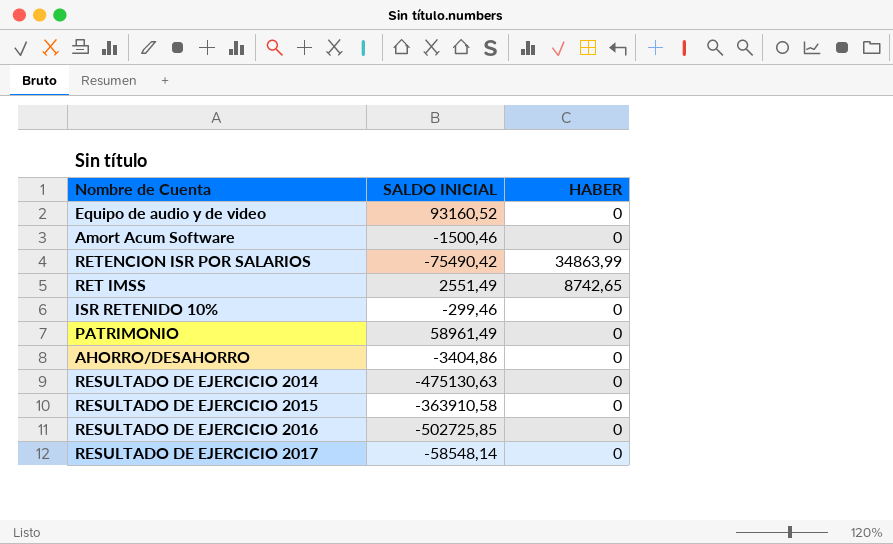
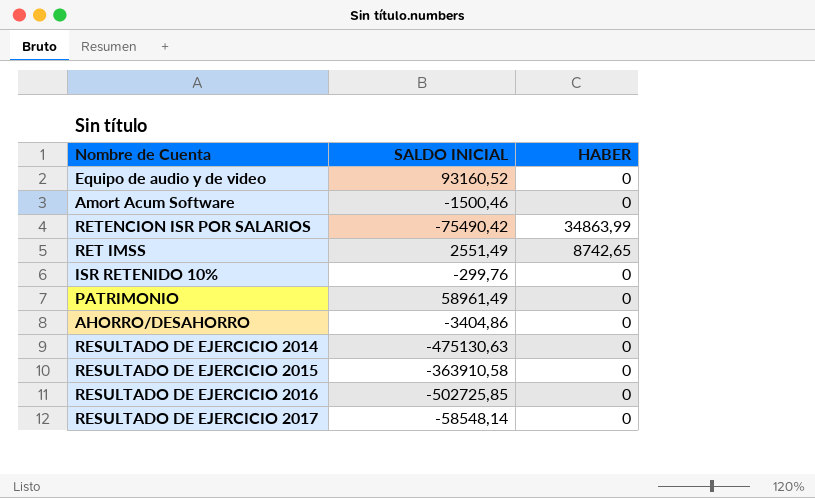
ISR RETENIDO 10% | SALDO INICIAL: -299,46 -> -299,76

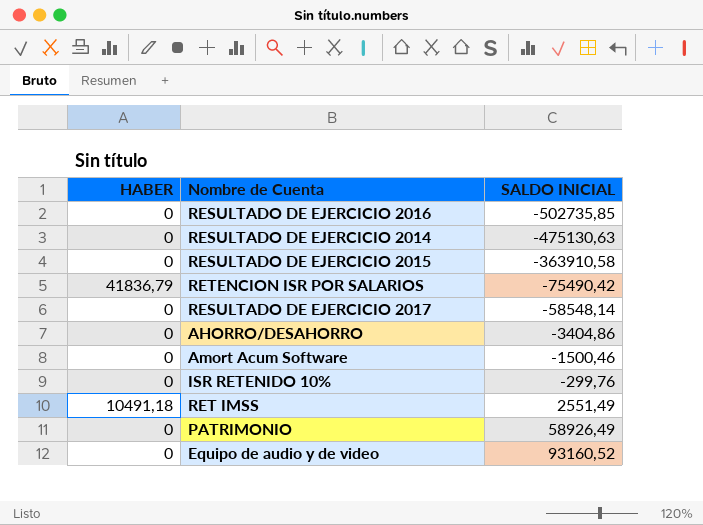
row order: none -> SALDO INICIAL ascending
column HABER | position: 3 -> 1
RESULTADO DE EJERCICIO 2016 | SALDO INICIAL: -502725,85 -> -502735,85
RETENCION ISR POR SALARIOS | HABER: 34863,99 -> 41836,79
RET IMSS | HABER: 8742,65 -> 10491,18
PATRIMONIO | SALDO INICIAL: 58961,49 -> 58926,49

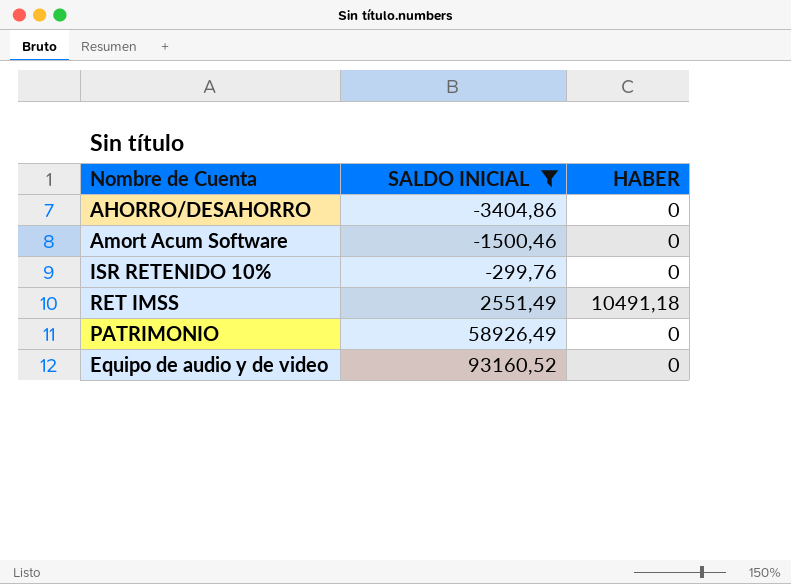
filter: none -> SALDO INICIAL >= -3404,86
column HABER | position: 1 -> 3

